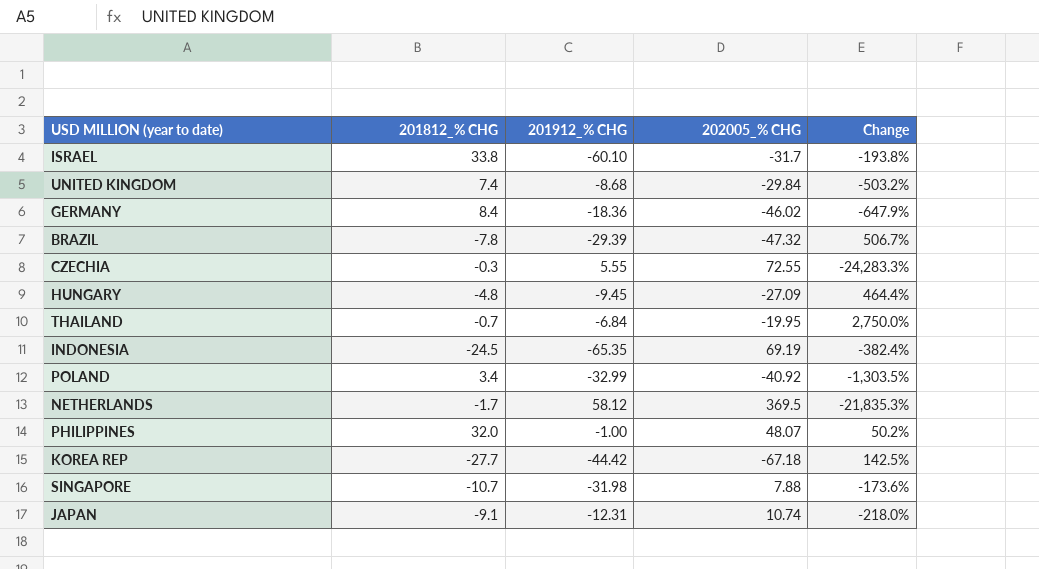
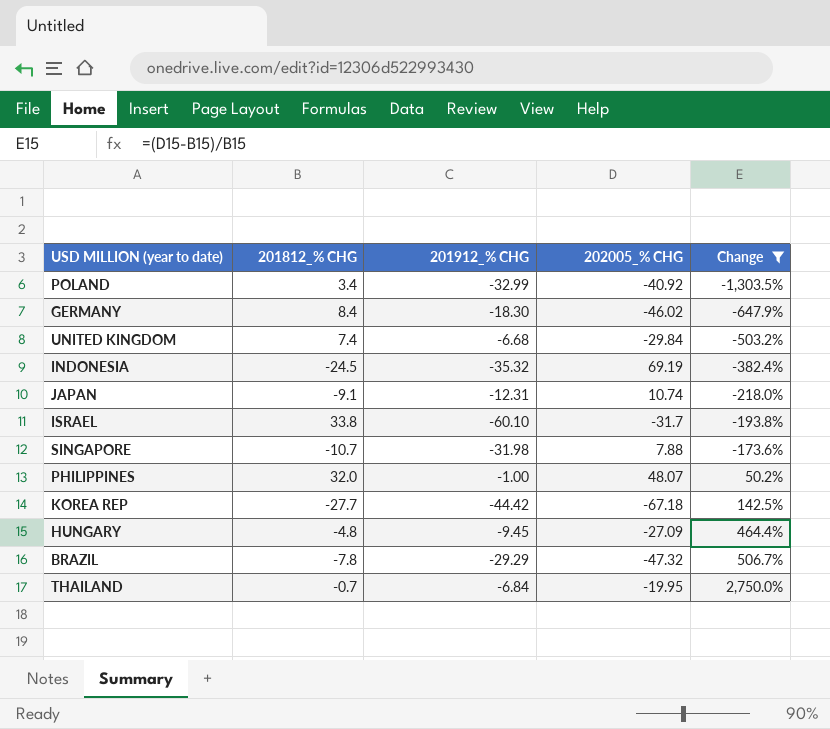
filter: none -> Change >= -1,303.5%
row order: none -> Change ascending
GERMANY | 201912_% CHG: -18.36 -> -18.30
UNITED KINGDOM | 201912_% CHG: -8.68 -> -6.68
INDONESIA | 201912_% CHG: -65.35 -> -35.32
BRAZIL | 201912_% CHG: -29.39 -> -29.29

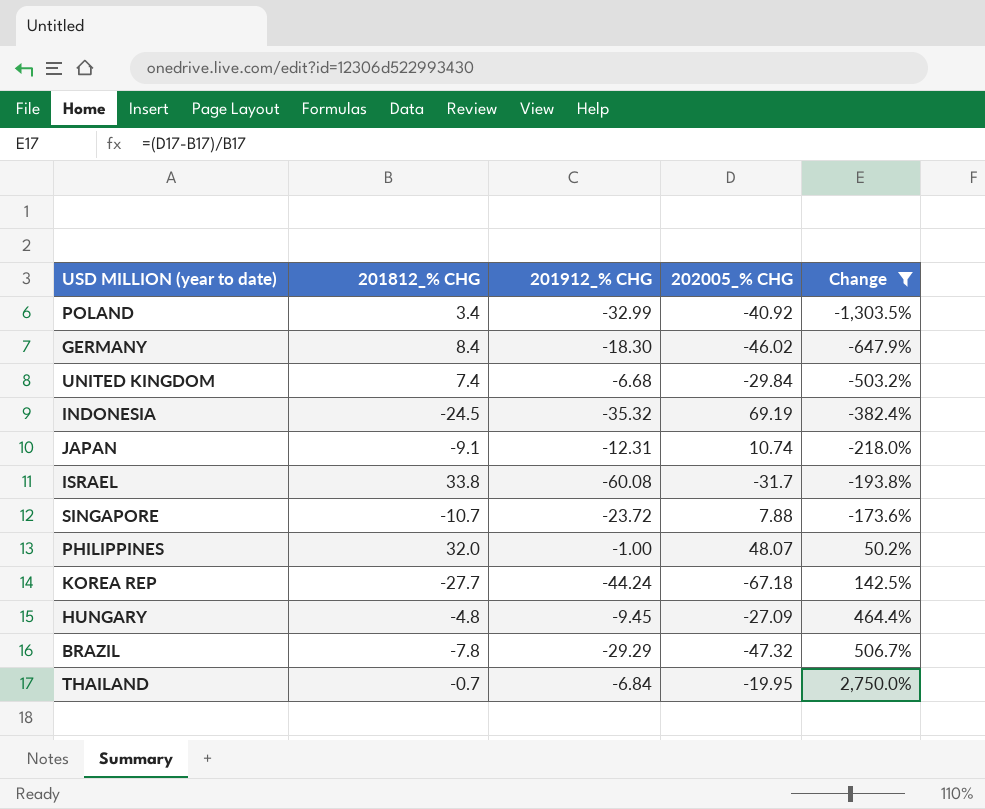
ISRAEL | 201912_% CHG: -60.10 -> -60.08
SINGAPORE | 201912_% CHG: -31.98 -> -23.72
KOREA REP | 201912_% CHG: -44.42 -> -44.24

